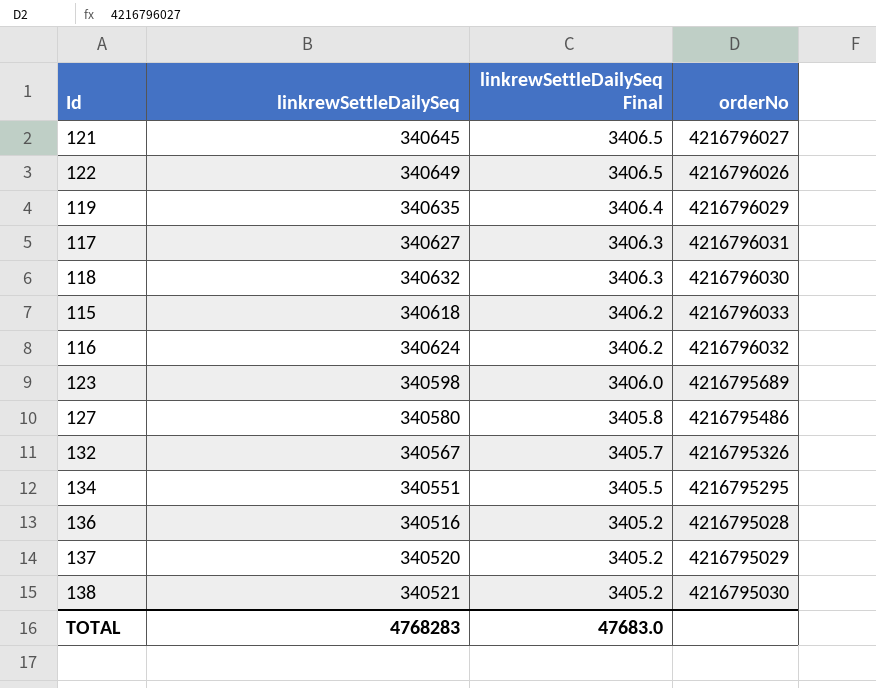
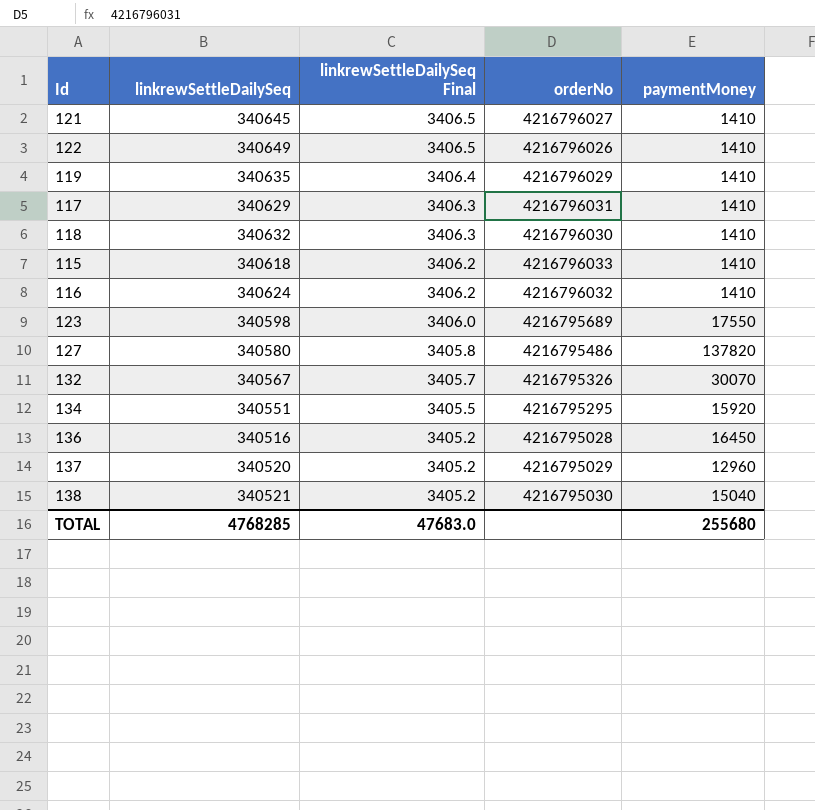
column paymentMoney | position: none -> 5
117 | linkrewSettleDailySeq: 340627 -> 340629
TOTAL | linkrewSettleDailySeq: 4768283 -> 4768285

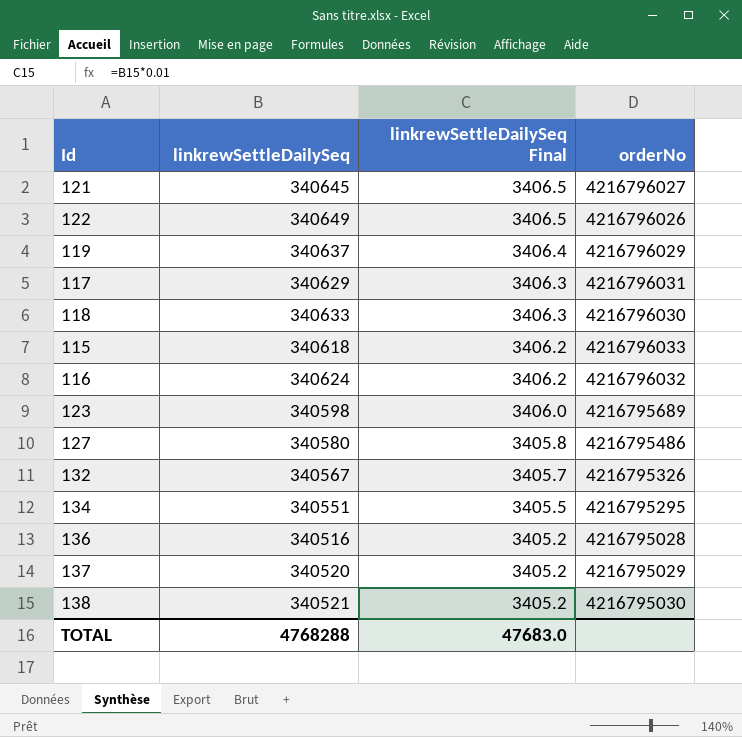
column paymentMoney | position: 5 -> none
119 | linkrewSettleDailySeq: 340635 -> 340637
118 | linkrewSettleDailySeq: 340632 -> 340633
TOTAL | linkrewSettleDailySeq: 4768285 -> 4768288

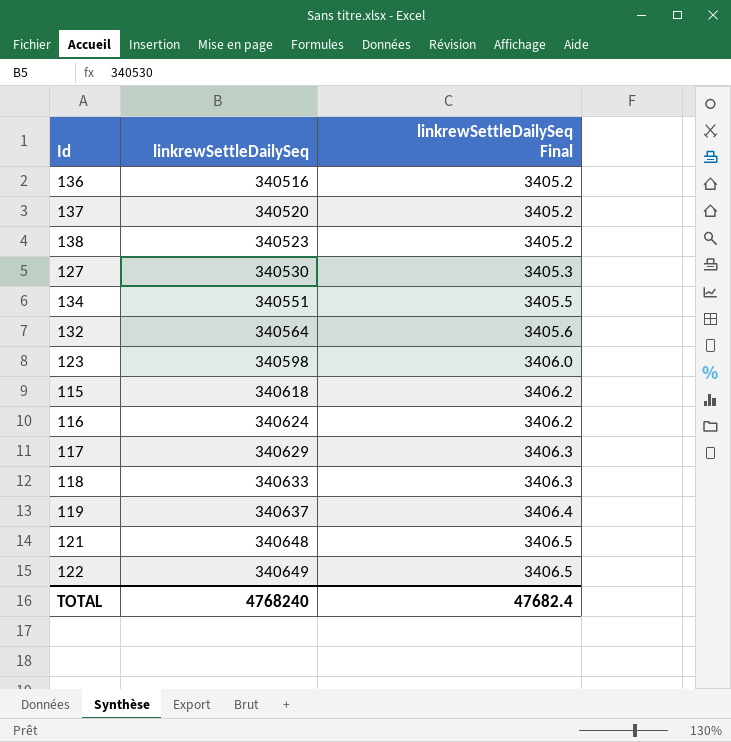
row order: linkrewSettleDailySeq Final descending -> linkrewSettleDailySeq ascending
column orderNo | position: 4 -> none
138 | linkrewSettleDailySeq: 340521 -> 340523
127 | linkrewSettleDailySeq: 340580 -> 340530
127 | linkrewSettleDailySeq Final: 3405.8 -> 3405.3
132 | linkrewSettleDailySeq: 340567 -> 340564
132 | linkrewSettleDailySeq Final: 3405.7 -> 3405.6
121 | linkrewSettleDailySeq: 340645 -> 340648
TOTAL | linkrewSettleDailySeq: 4768288 -> 4768240
TOTAL | linkrewSettleDailySeq Final: 47683.0 -> 47682.4

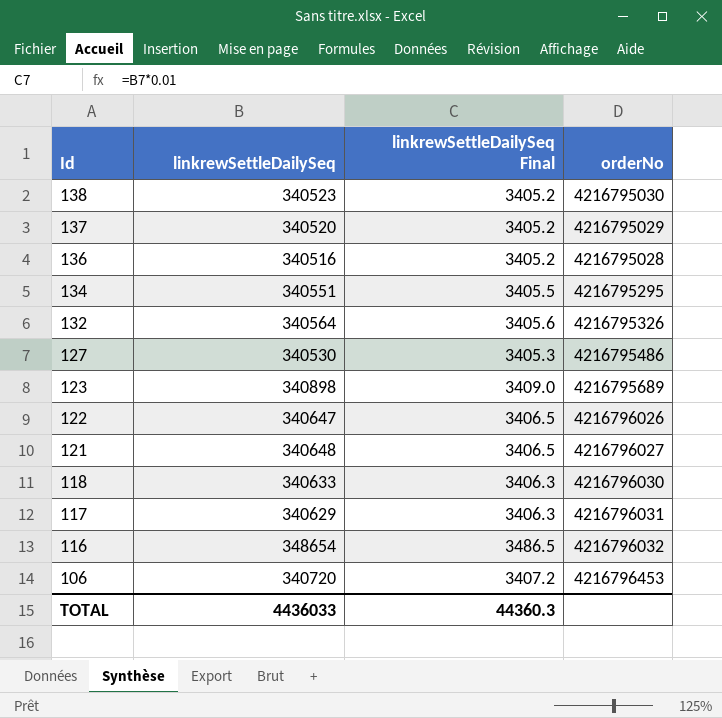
row order: linkrewSettleDailySeq ascending -> Id descending
column orderNo | position: none -> 4
row 115: 340618 | 3406.2 -> none
row 119: 340637 | 3406.4 -> none
123 | linkrewSettleDailySeq: 340598 -> 340898
123 | linkrewSettleDailySeq Final: 3406.0 -> 3409.0
122 | linkrewSettleDailySeq: 340649 -> 340647
116 | linkrewSettleDailySeq: 340624 -> 348654
116 | linkrewSettleDailySeq Final: 3406.2 -> 3486.5
row 106: none -> 340720 | 3407.2 | 4216796453
TOTAL | linkrewSettleDailySeq: 4768240 -> 4436033
TOTAL | linkrewSettleDailySeq Final: 47682.4 -> 44360.3

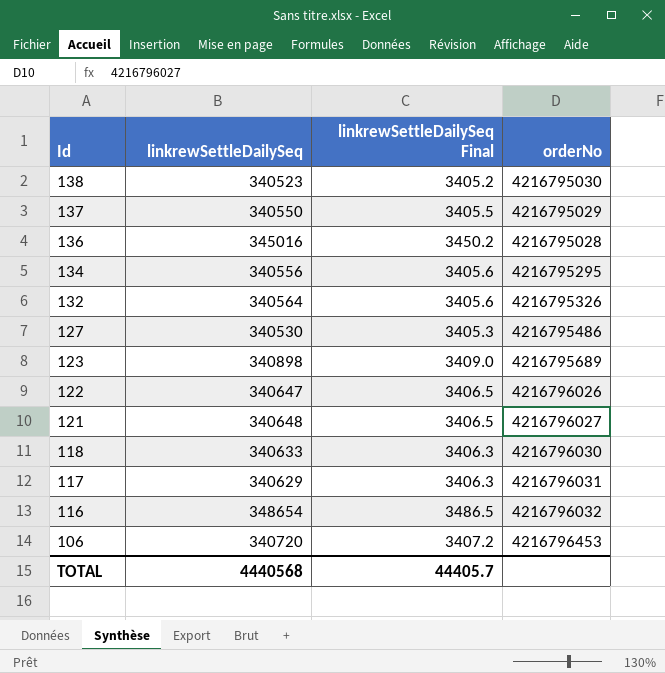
137 | linkrewSettleDailySeq: 340520 -> 340550
137 | linkrewSettleDailySeq Final: 3405.2 -> 3405.5
136 | linkrewSettleDailySeq: 340516 -> 345016
136 | linkrewSettleDailySeq Final: 3405.2 -> 3450.2
134 | linkrewSettleDailySeq: 340551 -> 340556
134 | linkrewSettleDailySeq Final: 3405.5 -> 3405.6
TOTAL | linkrewSettleDailySeq: 4436033 -> 4440568
TOTAL | linkrewSettleDailySeq Final: 44360.3 -> 44405.7

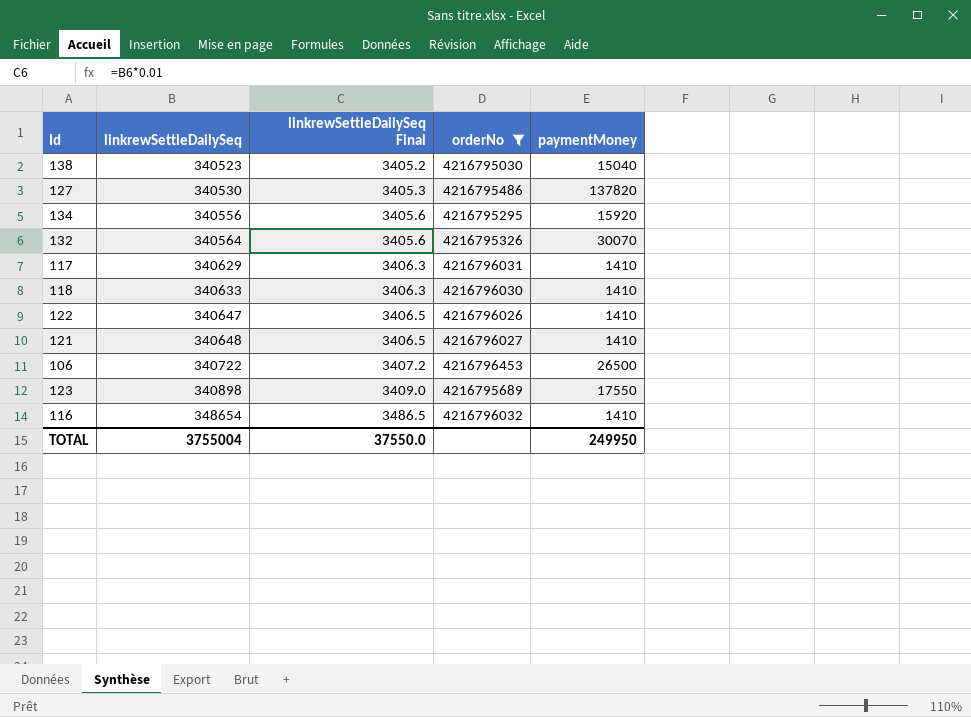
filter: none -> orderNo >= 4216795030
row order: Id descending -> linkrewSettleDailySeq ascending
column paymentMoney | position: none -> 5
106 | linkrewSettleDailySeq: 340720 -> 340722
TOTAL | linkrewSettleDailySeq: 4440568 -> 3755004
TOTAL | linkrewSettleDailySeq Final: 44405.7 -> 37550.0

